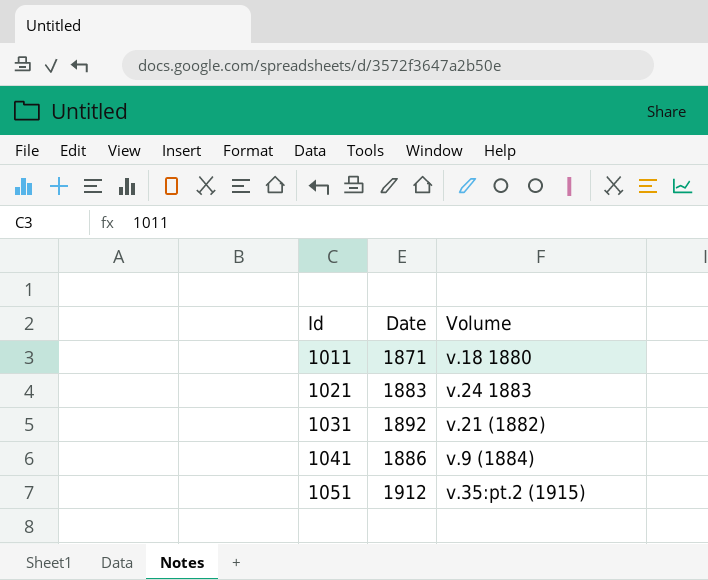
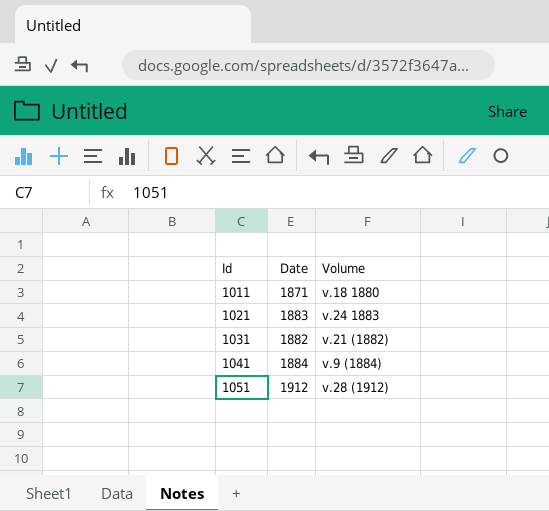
1031 | Date: 1892 -> 1882
1041 | Date: 1886 -> 1884
1051 | Volume: v.35:pt.2 (1915) -> v.28 (1912)

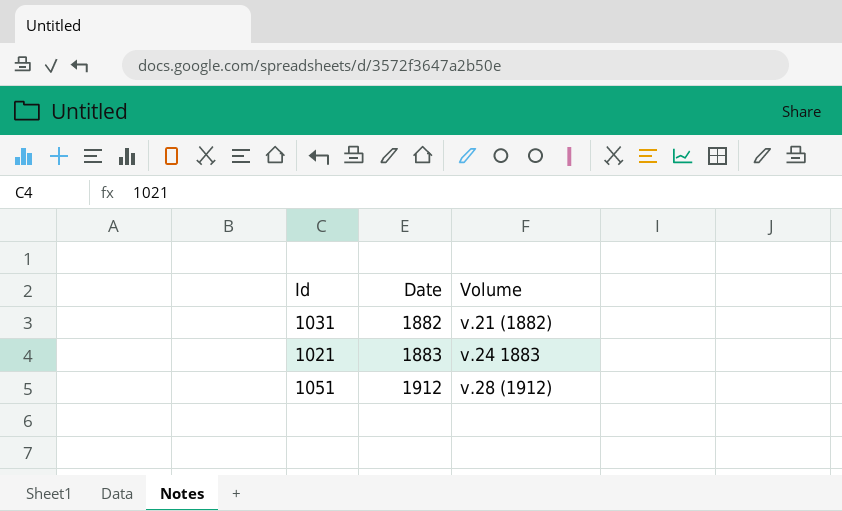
row order: Id ascending -> Date ascending
row 1011: 1871 | v.18 1880 -> none
row 1041: 1884 | v.9 (1884) -> none

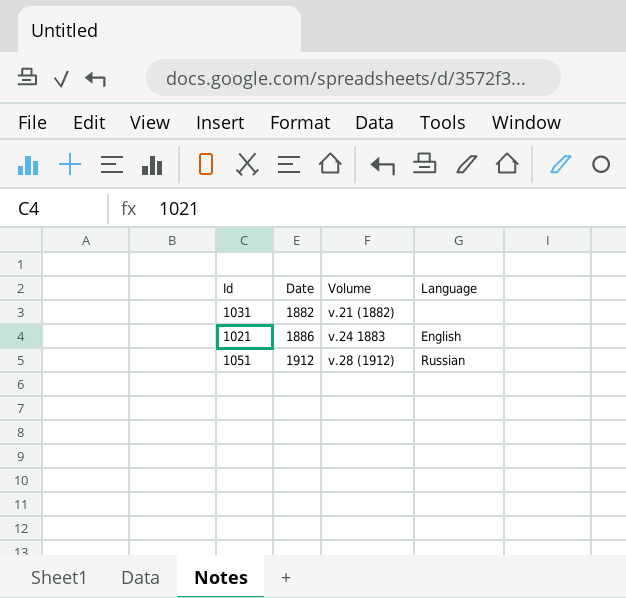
column Language | position: none -> 4
1021 | Date: 1883 -> 1886

